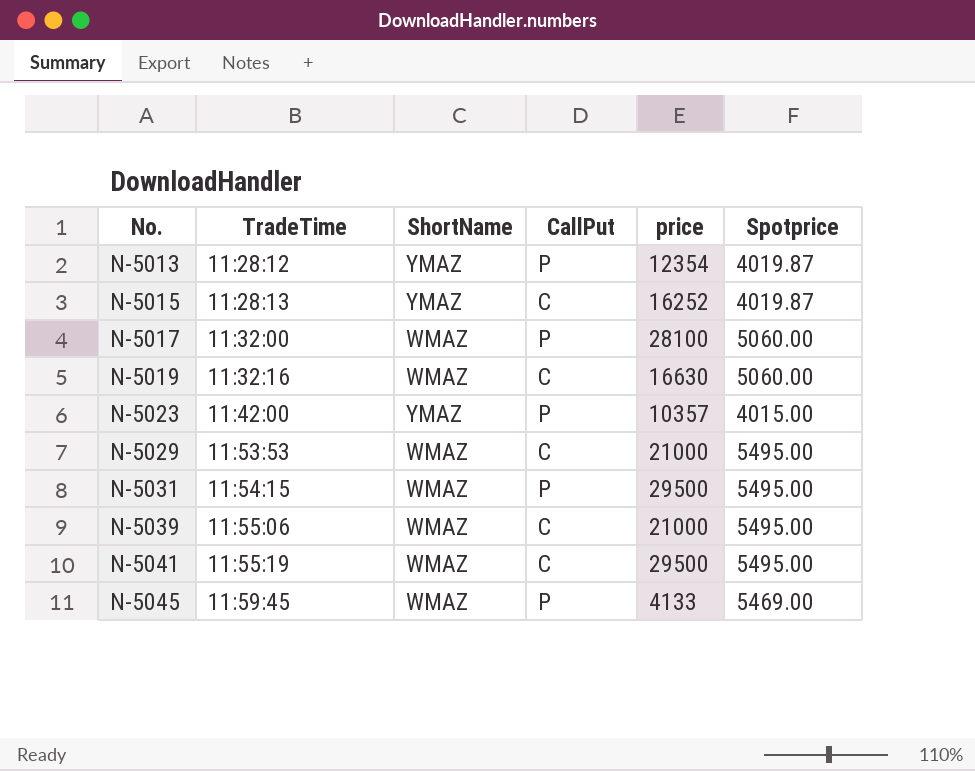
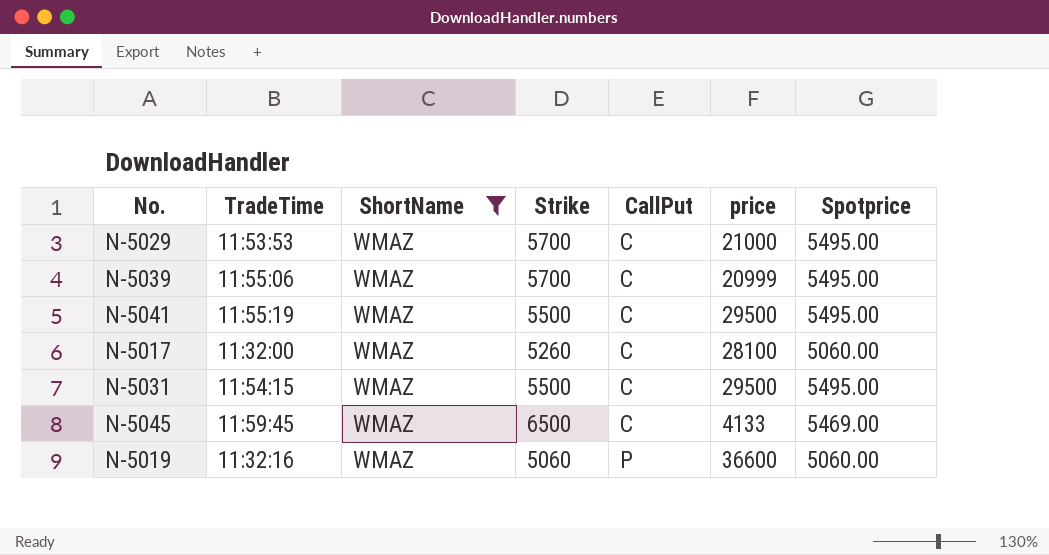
filter: none -> ShortName = WMAZ
row order: No. ascending -> CallPut ascending
column Strike | position: none -> 4
N-5039 | price: 21000 -> 20999
N-5017 | CallPut: P -> C
N-5031 | CallPut: P -> C
N-5045 | CallPut: P -> C
N-5019 | CallPut: C -> P
N-5019 | price: 16630 -> 36600

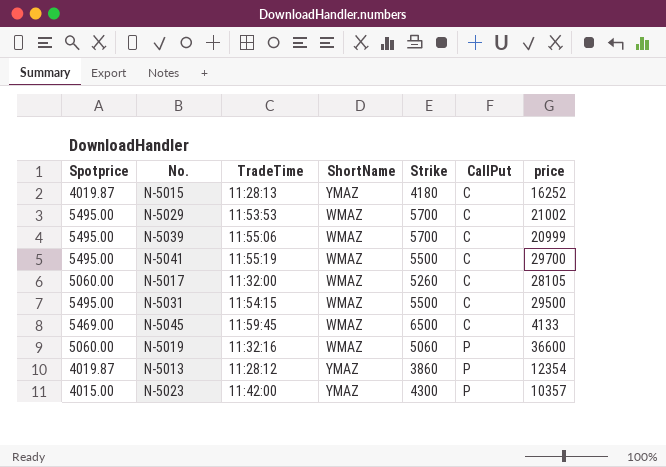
filter: ShortName = WMAZ -> none
column Spotprice | position: 7 -> 1
N-5029 | price: 21000 -> 21002
N-5041 | price: 29500 -> 29700
N-5017 | price: 28100 -> 28105

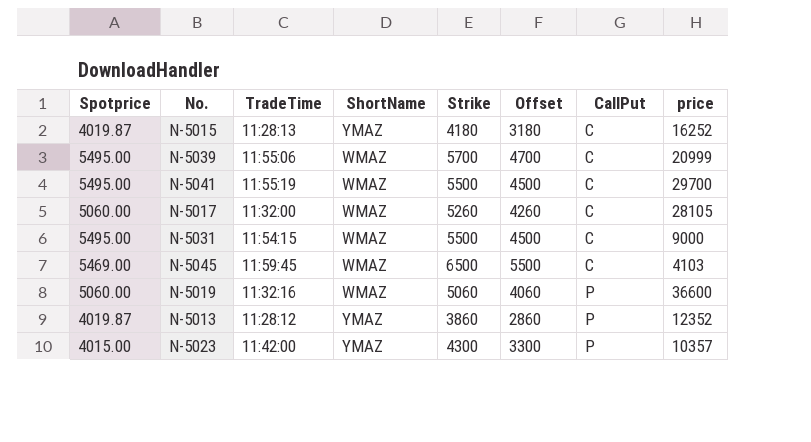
column Offset | formula: none -> [Strike] - 1000
row N-5029: 5495.00 | 11:53:53 | WMAZ | 5700 | C | 21002 -> none
N-5031 | price: 29500 -> 9000
N-5045 | price: 4133 -> 4103
N-5013 | price: 12354 -> 12352

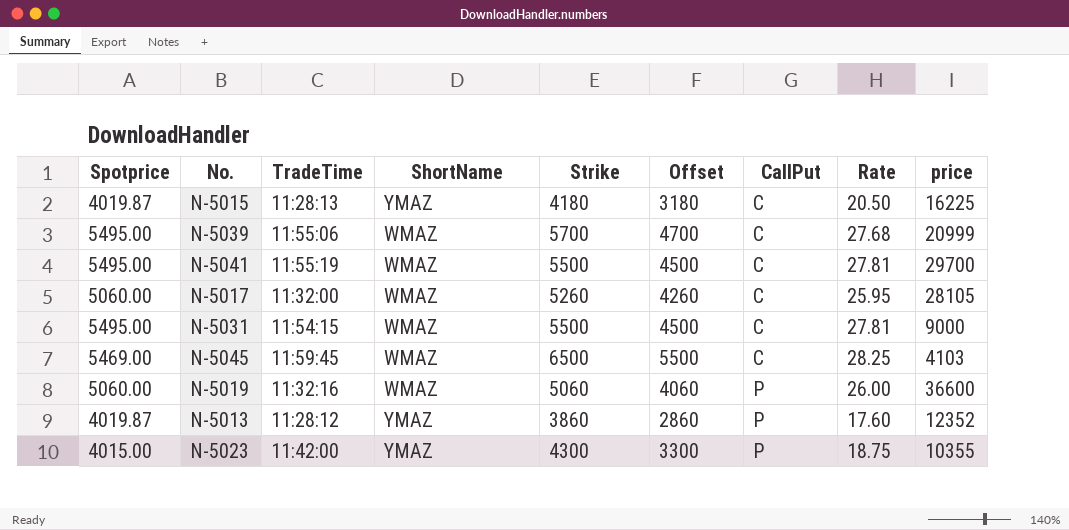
column Rate | position: none -> 8
N-5015 | price: 16252 -> 16225
N-5023 | price: 10357 -> 10355

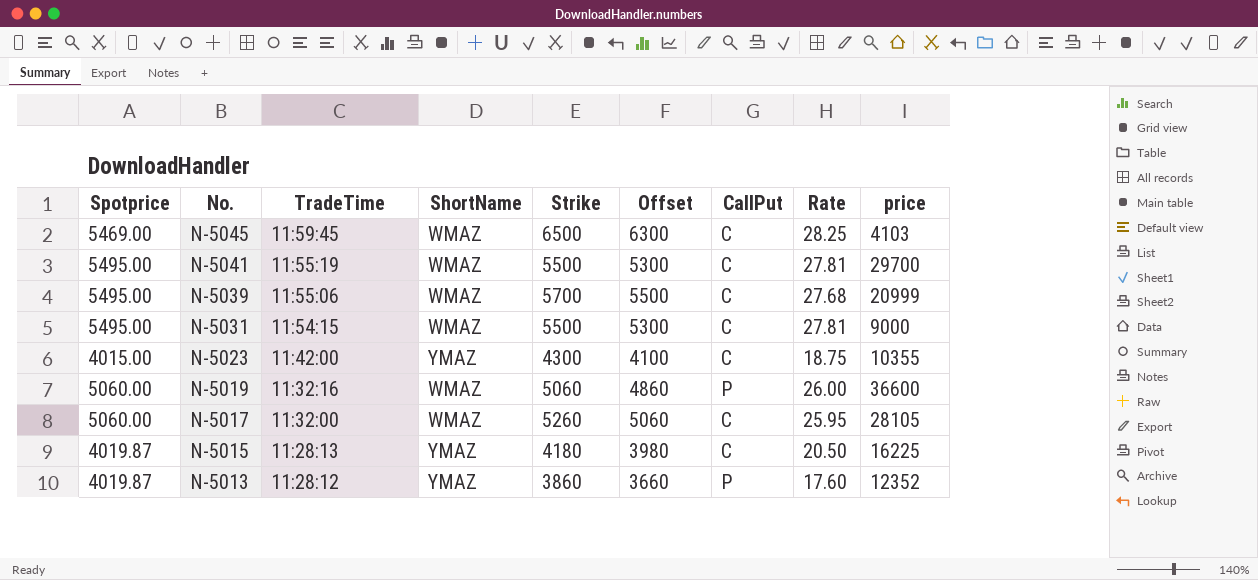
row order: CallPut ascending -> No. descending
column Offset | formula: [Strike] - 1000 -> [Strike] - 200
N-5023 | CallPut: P -> C

